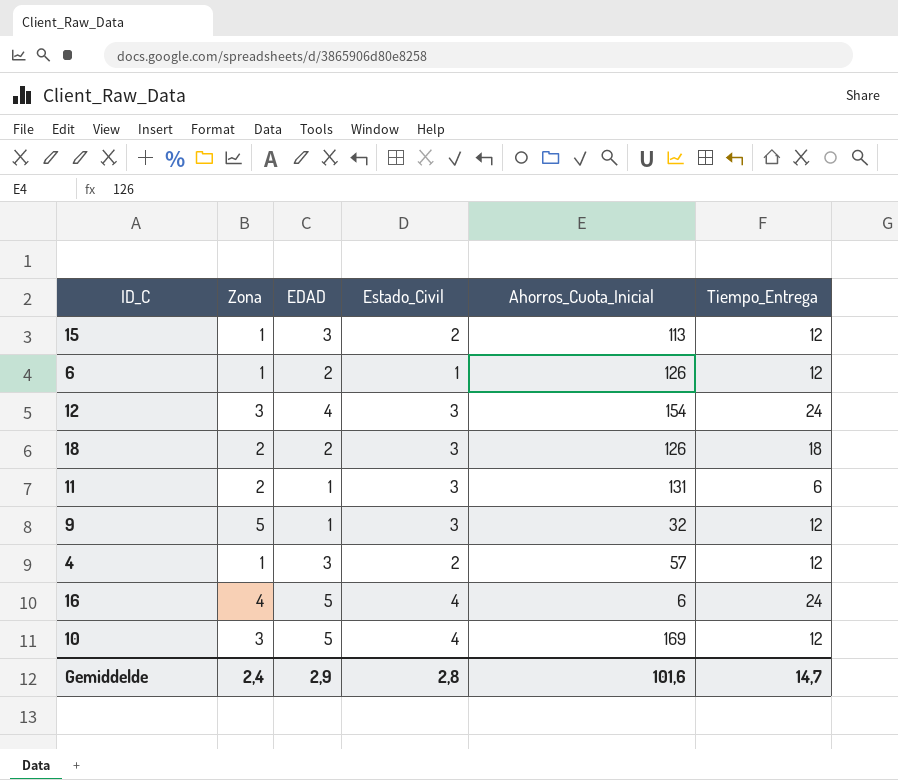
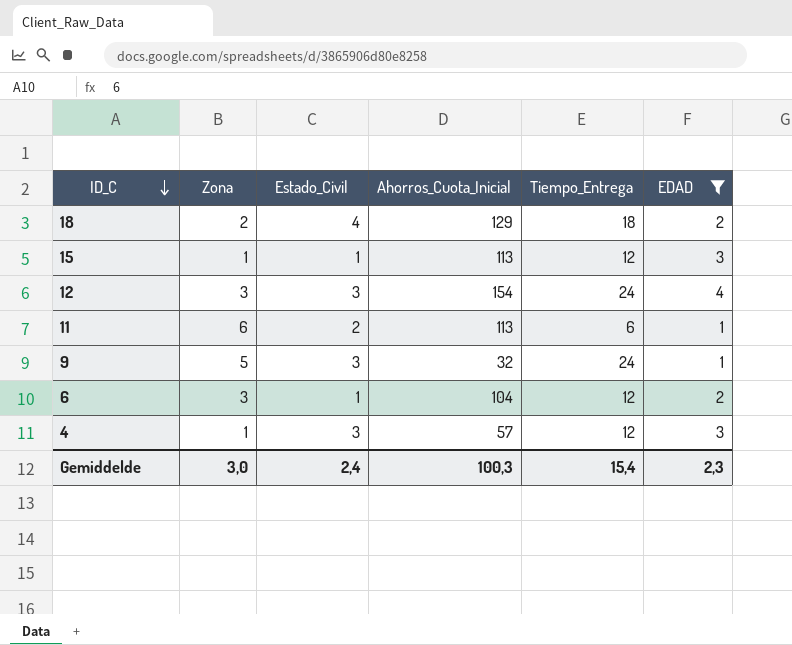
filter: none -> EDAD != 5
row order: none -> ID_C descending
column EDAD | position: 3 -> 6
18 | Estado_Civil: 3 -> 4
18 | Ahorros_Cuota_Inicial: 126 -> 129
15 | Estado_Civil: 2 -> 1
11 | Zona: 2 -> 6
11 | Estado_Civil: 3 -> 2
11 | Ahorros_Cuota_Inicial: 131 -> 113
9 | Tiempo_Entrega: 12 -> 24
6 | Zona: 1 -> 3
6 | Ahorros_Cuota_Inicial: 126 -> 104
4 | Estado_Civil: 2 -> 3
Gemiddelde | Zona: 2,4 -> 3,0
Gemiddelde | Estado_Civil: 2,8 -> 2,4
Gemiddelde | Ahorros_Cuota_Inicial: 101,6 -> 100,3
Gemiddelde | Tiempo_Entrega: 14,7 -> 15,4
Gemiddelde | EDAD: 2,9 -> 2,3

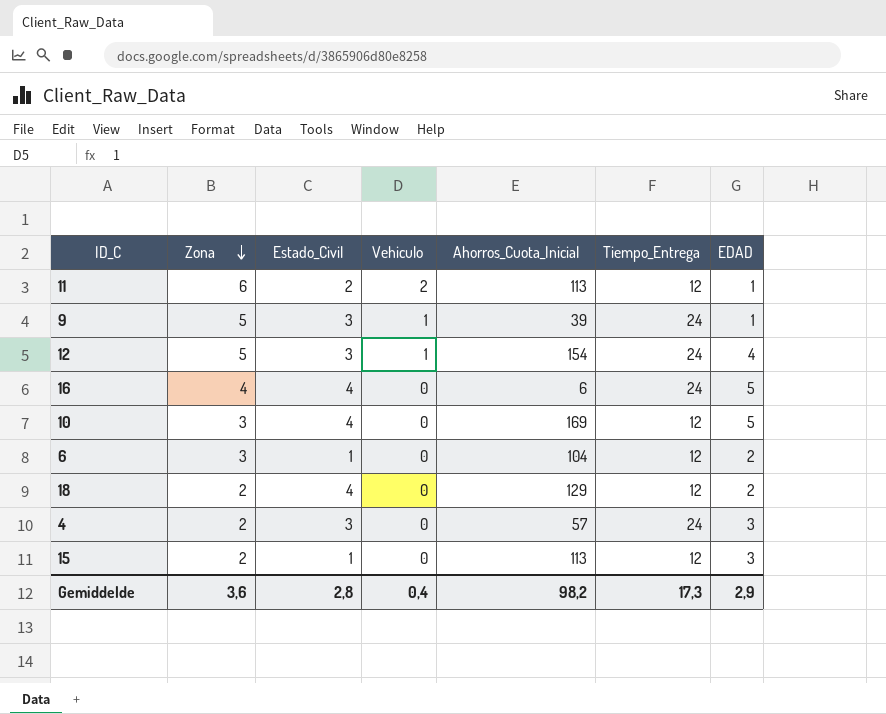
filter: EDAD != 5 -> none
row order: ID_C descending -> Zona descending
column Vehiculo | position: none -> 4
11 | Tiempo_Entrega: 6 -> 12
9 | Ahorros_Cuota_Inicial: 32 -> 39
12 | Zona: 3 -> 5
18 | Tiempo_Entrega: 18 -> 12
4 | Zona: 1 -> 2
4 | Tiempo_Entrega: 12 -> 24
15 | Zona: 1 -> 2
Gemiddelde | Zona: 3,0 -> 3,6
Gemiddelde | Estado_Civil: 2,4 -> 2,8
Gemiddelde | Ahorros_Cuota_Inicial: 100,3 -> 98,2
Gemiddelde | Tiempo_Entrega: 15,4 -> 17,3
Gemiddelde | EDAD: 2,3 -> 2,9

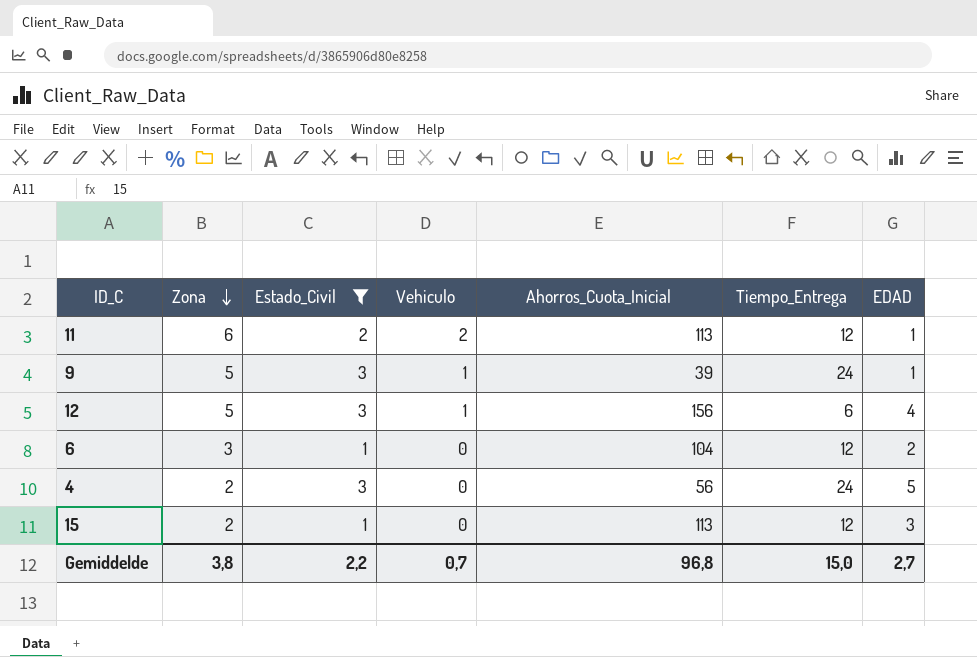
filter: none -> Estado_Civil != 4
12 | Ahorros_Cuota_Inicial: 154 -> 156
12 | Tiempo_Entrega: 24 -> 6
4 | Ahorros_Cuota_Inicial: 57 -> 56
4 | EDAD: 3 -> 5
Gemiddelde | Zona: 3,6 -> 3,8
Gemiddelde | Estado_Civil: 2,8 -> 2,2
Gemiddelde | Vehiculo: 0,4 -> 0,7
Gemiddelde | Ahorros_Cuota_Inicial: 98,2 -> 96,8
Gemiddelde | Tiempo_Entrega: 17,3 -> 15,0
Gemiddelde | EDAD: 2,9 -> 2,7

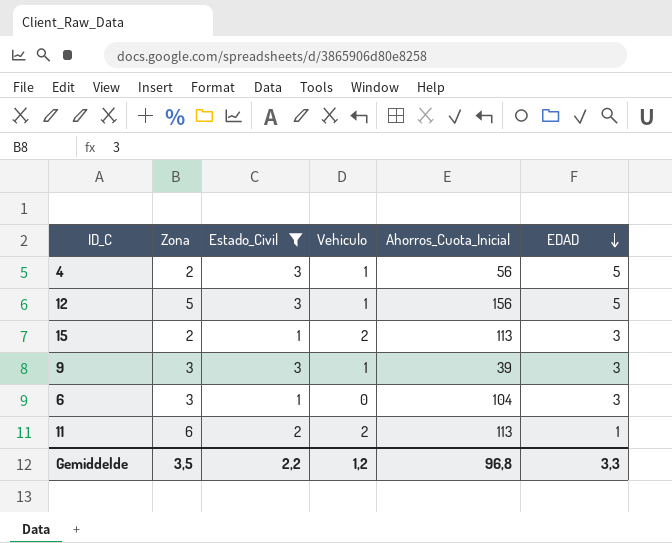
row order: Zona descending -> EDAD descending
column Tiempo_Entrega | position: 6 -> none
4 | Vehiculo: 0 -> 1
12 | EDAD: 4 -> 5
15 | Vehiculo: 0 -> 2
9 | Zona: 5 -> 3
9 | EDAD: 1 -> 3
6 | EDAD: 2 -> 3
Gemiddelde | Zona: 3,8 -> 3,5
Gemiddelde | Vehiculo: 0,7 -> 1,2
Gemiddelde | EDAD: 2,7 -> 3,3

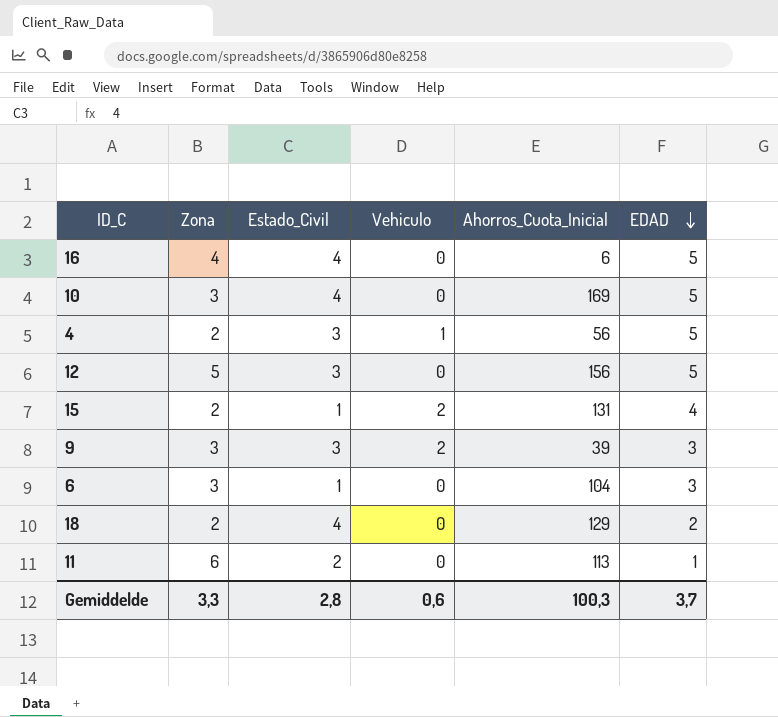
filter: Estado_Civil != 4 -> none
12 | Vehiculo: 1 -> 0
15 | Ahorros_Cuota_Inicial: 113 -> 131
15 | EDAD: 3 -> 4
9 | Vehiculo: 1 -> 2
11 | Vehiculo: 2 -> 0
Gemiddelde | Zona: 3,5 -> 3,3
Gemiddelde | Estado_Civil: 2,2 -> 2,8
Gemiddelde | Vehiculo: 1,2 -> 0,6
Gemiddelde | Ahorros_Cuota_Inicial: 96,8 -> 100,3
Gemiddelde | EDAD: 3,3 -> 3,7

